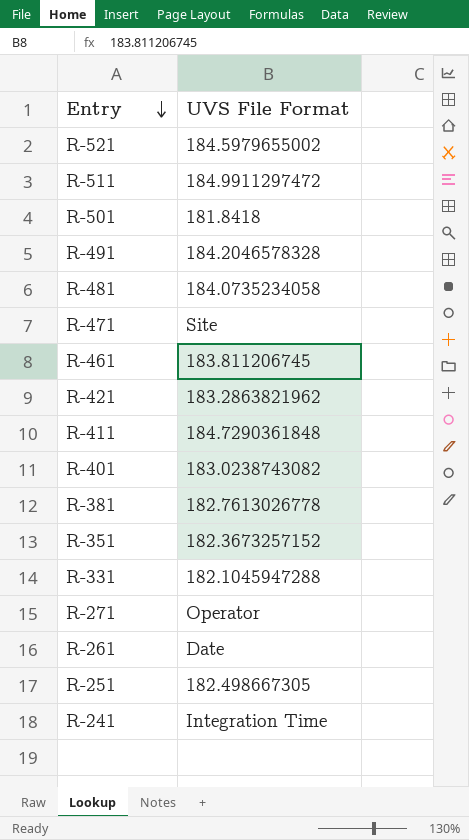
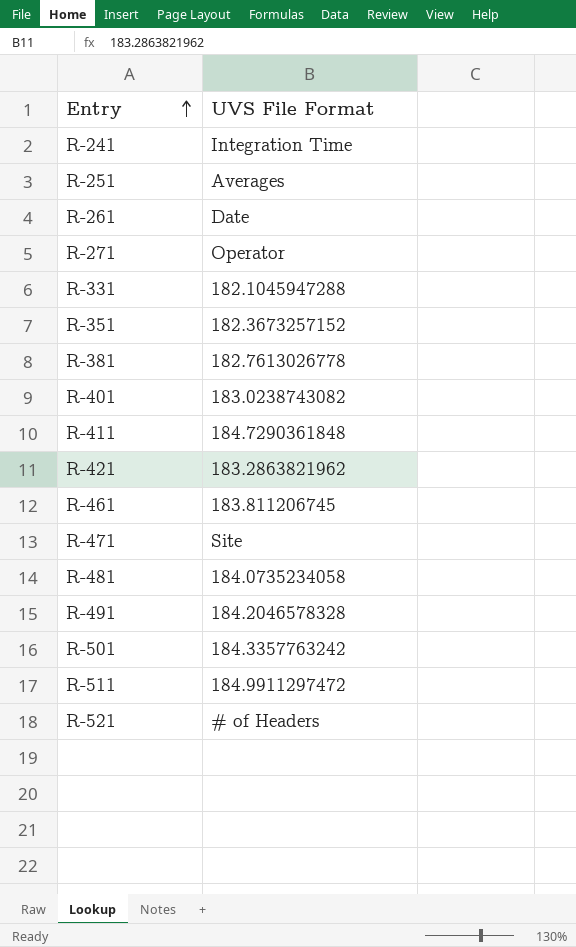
row order: Entry descending -> Entry ascending
R-251 | UVS File Format: 182.498667305 -> Averages
R-501 | UVS File Format: 181.8418 -> 184.3357763242
R-521 | UVS File Format: 184.5979655002 -> # of Headers

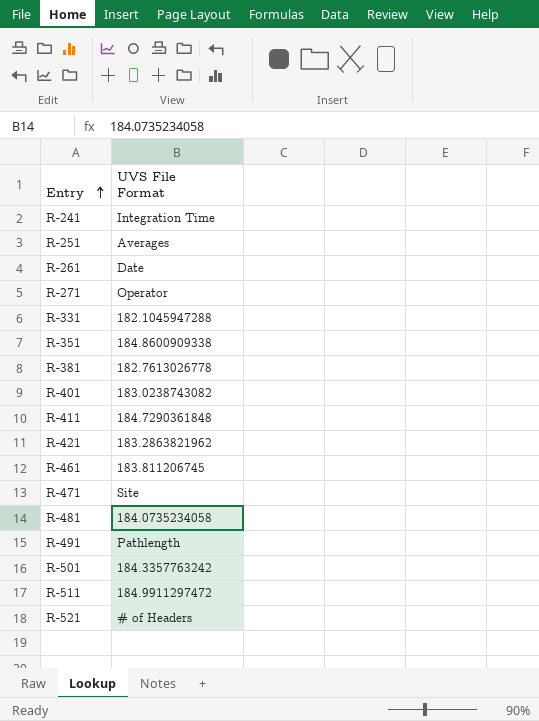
R-351 | UVS File Format: 182.3673257152 -> 184.8600909338
R-491 | UVS File Format: 184.2046578328 -> Pathlength

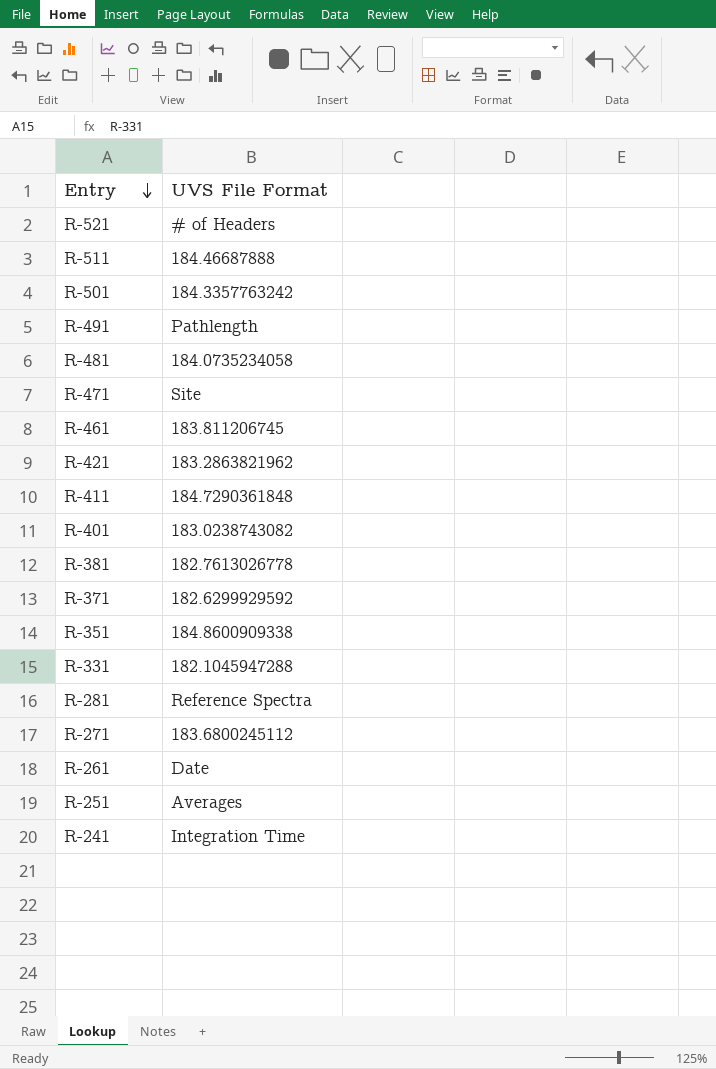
row order: Entry ascending -> Entry descending
R-511 | UVS File Format: 184.9911297472 -> 184.46687888
row R-371: none -> 182.6299929592
row R-281: none -> Reference Spectra
R-271 | UVS File Format: Operator -> 183.6800245112

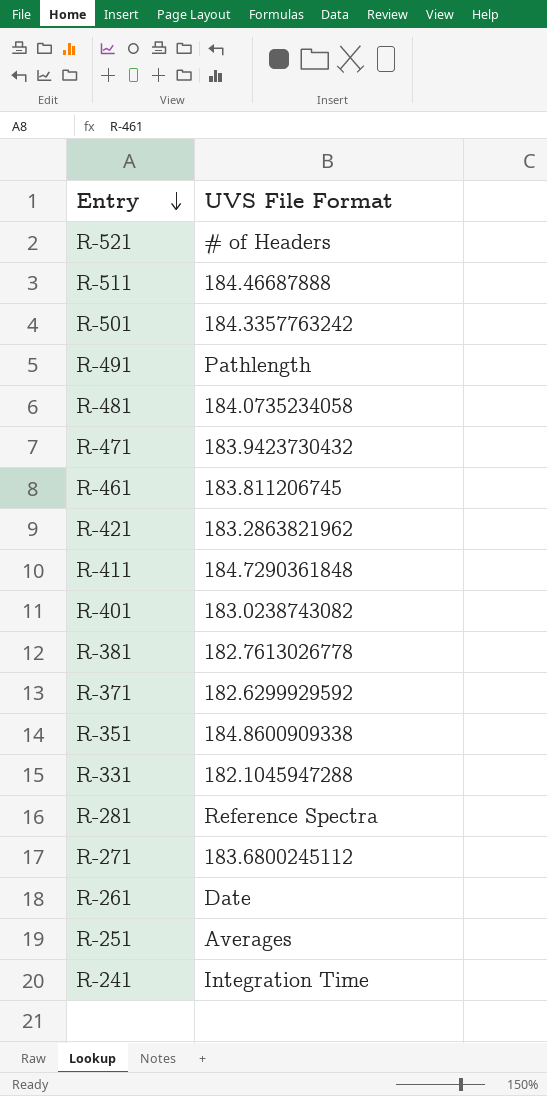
R-471 | UVS File Format: Site -> 183.9423730432

